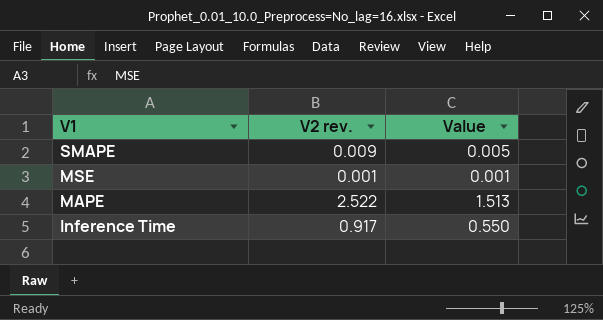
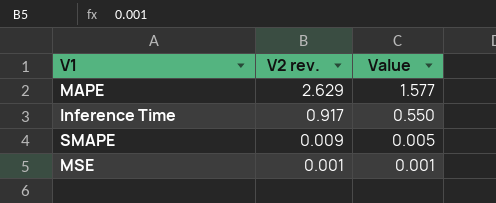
row order: V1 descending -> V2 rev. descending
MAPE | V2 rev.: 2.522 -> 2.629
MAPE | Value: 1.513 -> 1.577

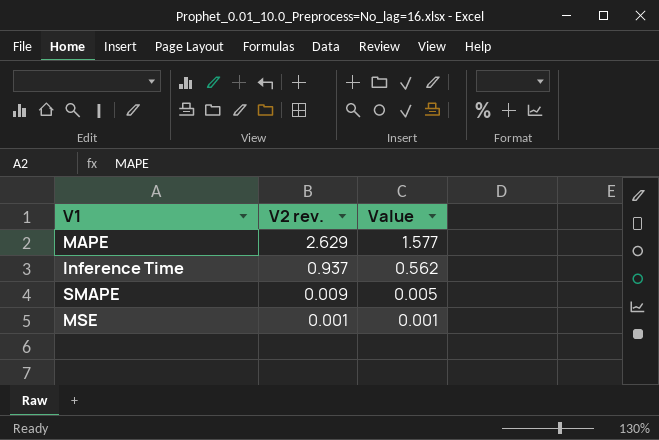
Inference Time | V2 rev.: 0.917 -> 0.937
Inference Time | Value: 0.550 -> 0.562

